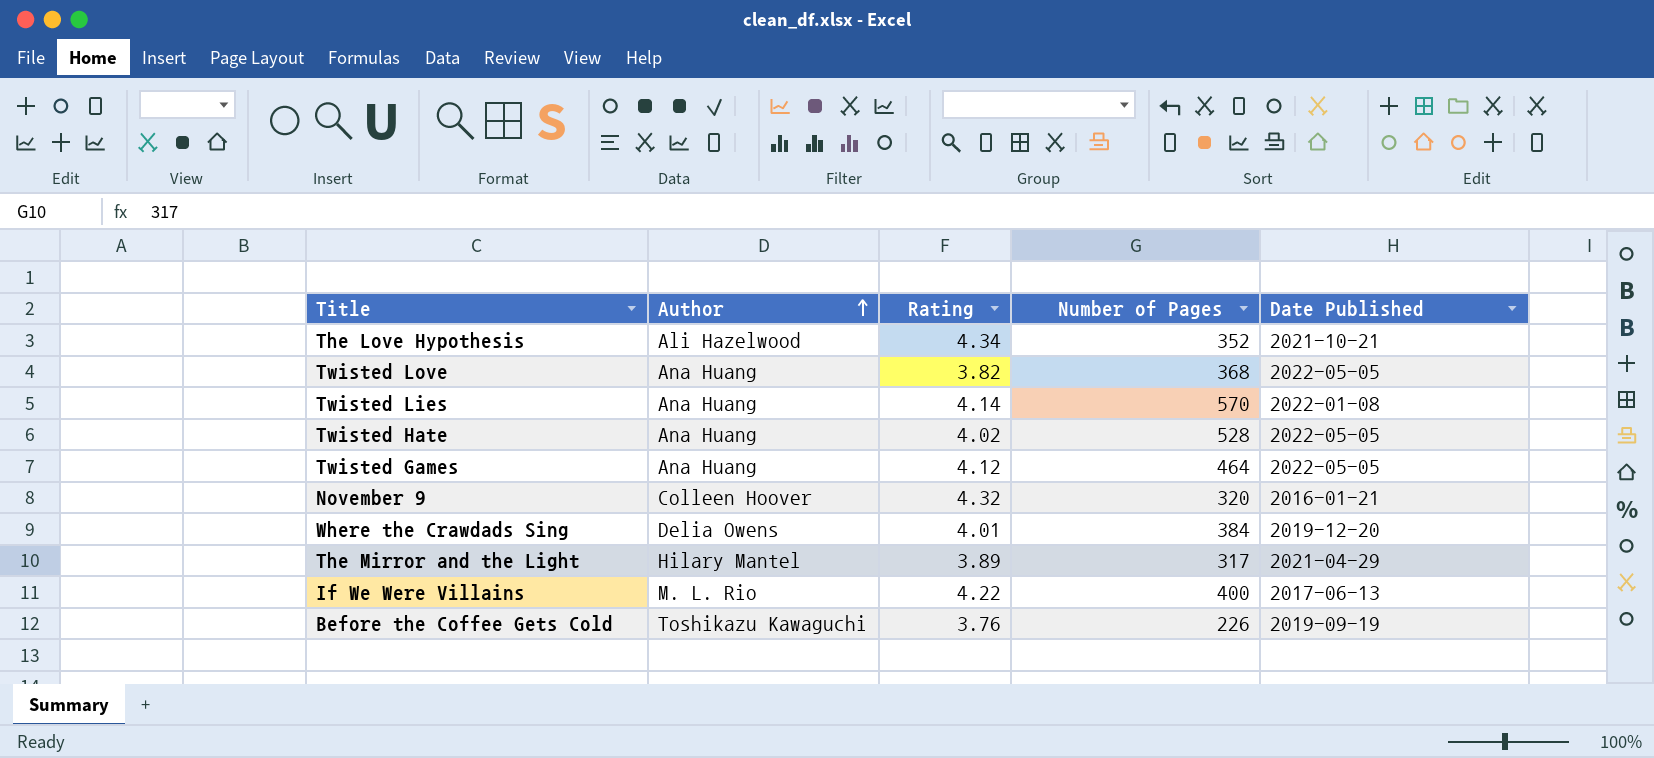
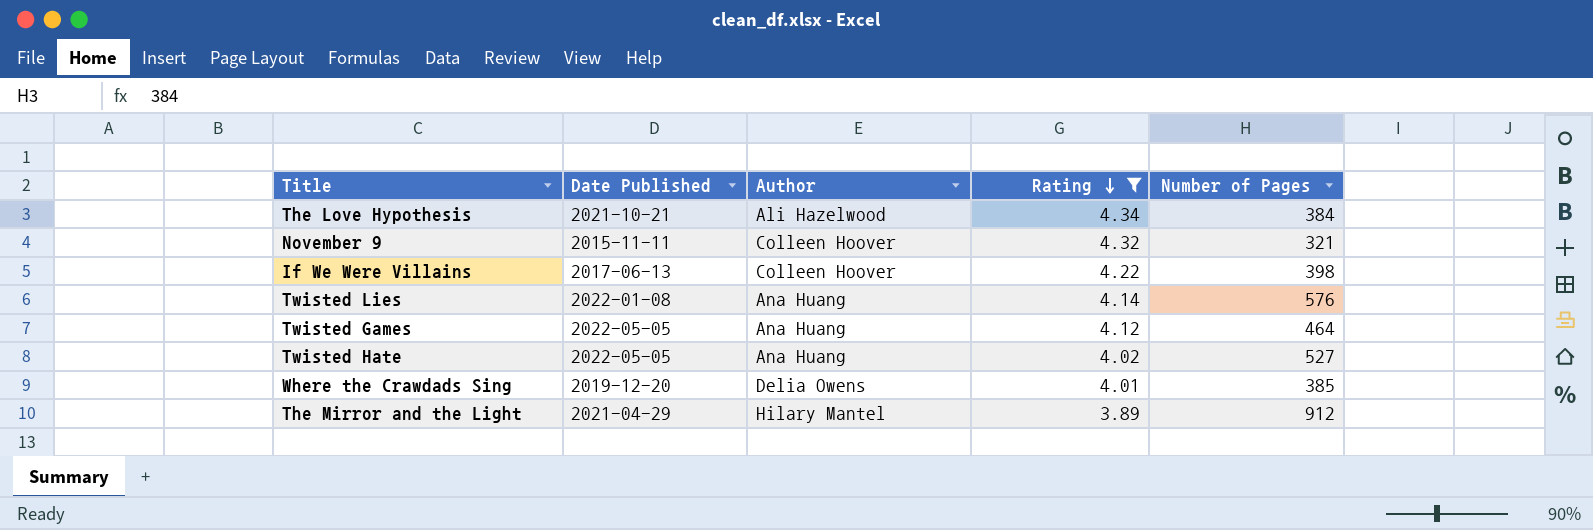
filter: none -> Rating >= 3.89
row order: Author ascending -> Rating descending
column Date Published | position: 5 -> 2
The Love Hypothesis | Number of Pages: 352 -> 384
November 9 | Date Published: 2016-01-21 -> 2015-11-11
November 9 | Number of Pages: 320 -> 321
If We Were Villains | Author: M. L. Rio -> Colleen Hoover
If We Were Villains | Number of Pages: 400 -> 398
Twisted Lies | Number of Pages: 570 -> 576
Twisted Hate | Number of Pages: 528 -> 527
Where the Crawdads Sing | Number of Pages: 384 -> 385
The Mirror and the Light | Number of Pages: 317 -> 912

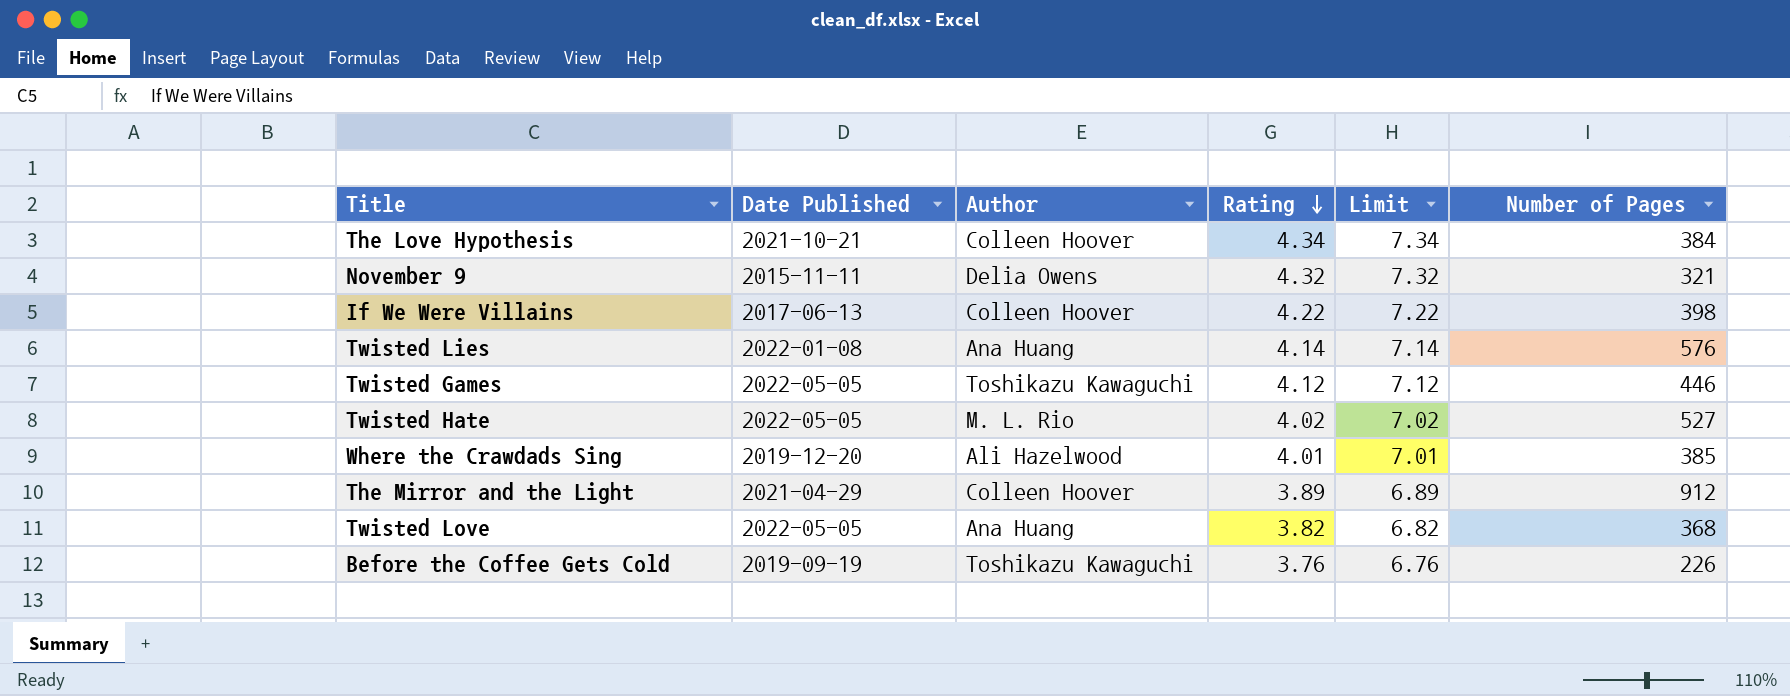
filter: Rating >= 3.89 -> none
column Limit | formula: none -> [Rating] + 3
The Love Hypothesis | Author: Ali Hazelwood -> Colleen Hoover
November 9 | Author: Colleen Hoover -> Delia Owens
Twisted Games | Author: Ana Huang -> Toshikazu Kawaguchi
Twisted Games | Number of Pages: 464 -> 446
Twisted Hate | Author: Ana Huang -> M. L. Rio
Where the Crawdads Sing | Author: Delia Owens -> Ali Hazelwood
The Mirror and the Light | Author: Hilary Mantel -> Colleen Hoover

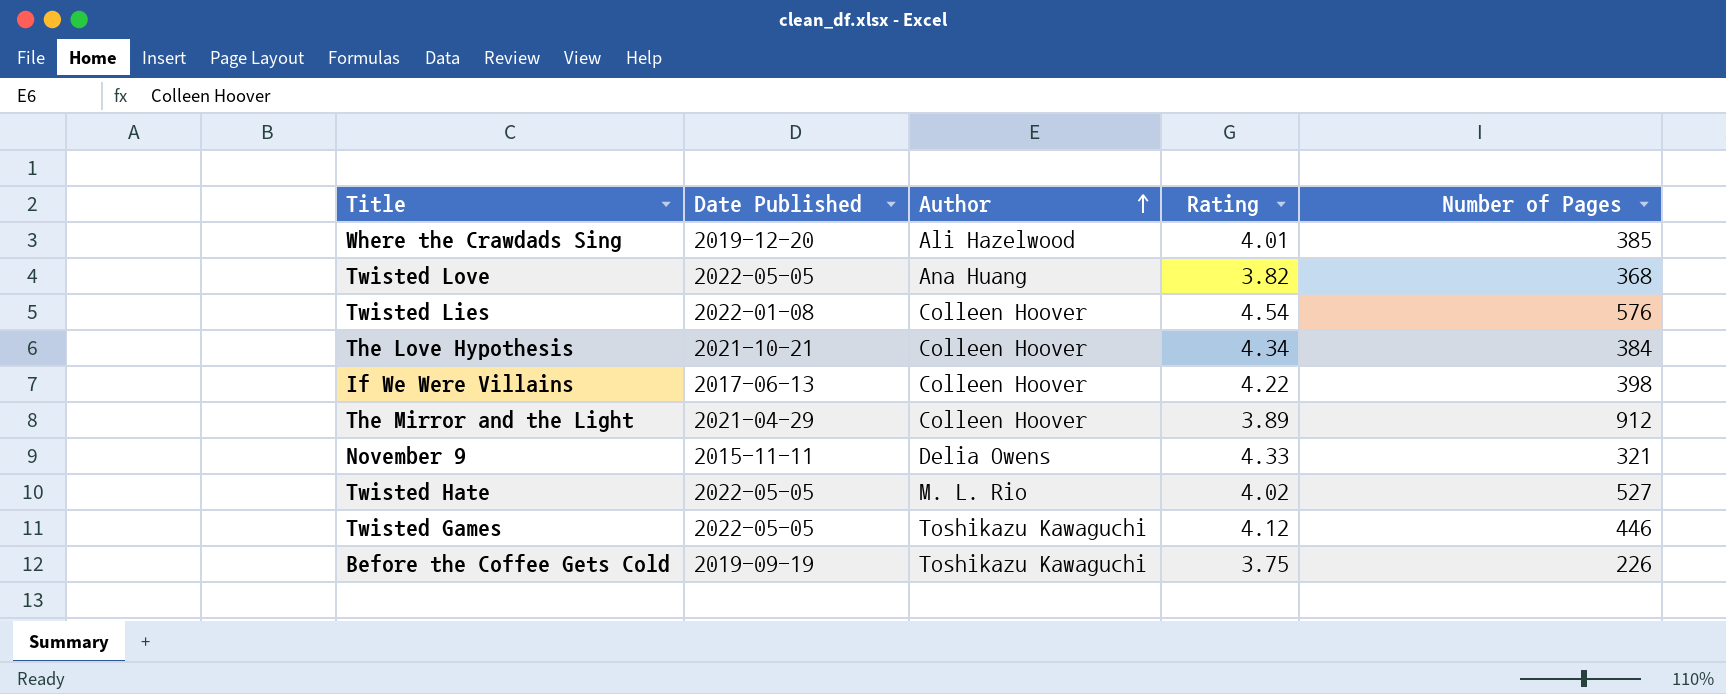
row order: Rating descending -> Author ascending
column Limit | formula: [Rating] + 3 -> none
Twisted Lies | Author: Ana Huang -> Colleen Hoover
Twisted Lies | Rating: 4.14 -> 4.54
November 9 | Rating: 4.32 -> 4.33
Before the Coffee Gets Cold | Rating: 3.76 -> 3.75

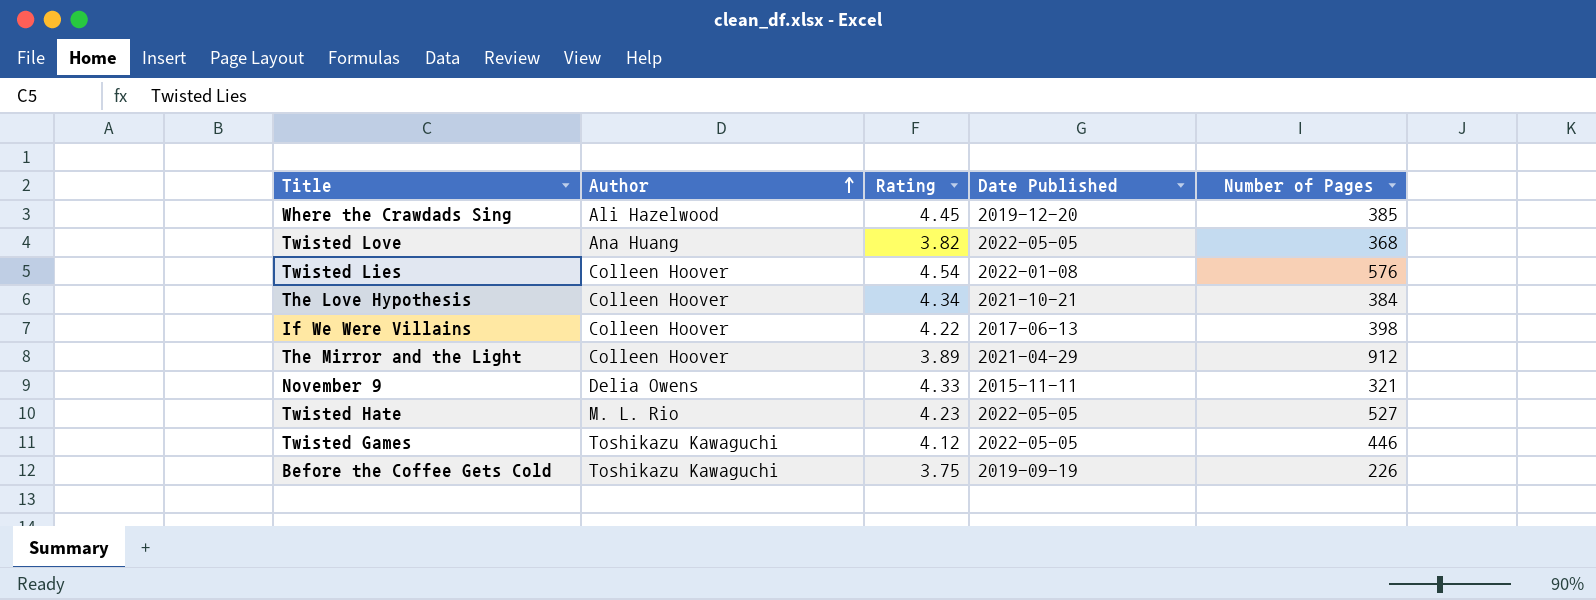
column Date Published | position: 2 -> 4
Where the Crawdads Sing | Rating: 4.01 -> 4.45
Twisted Hate | Rating: 4.02 -> 4.23

